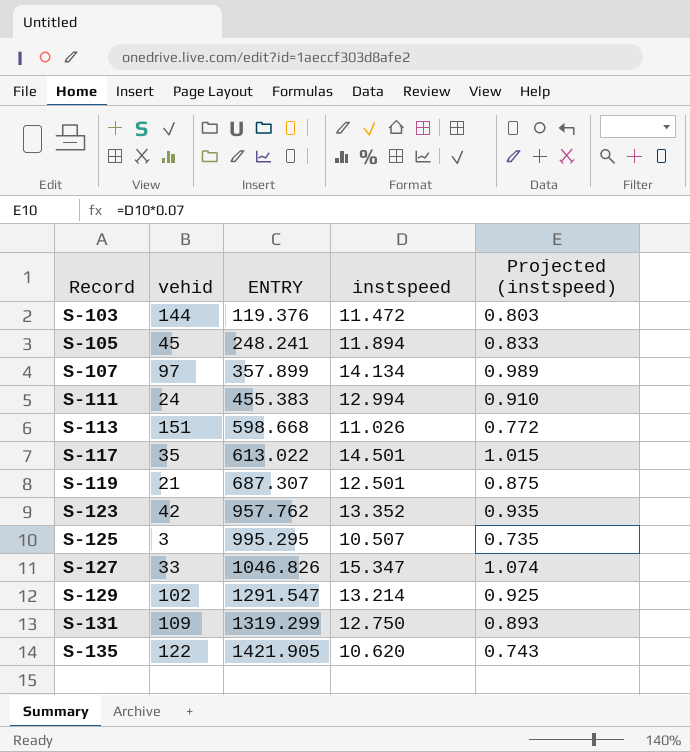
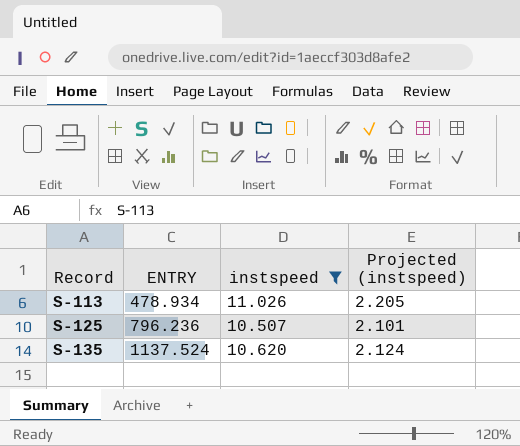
filter: none -> instspeed <= 11.026
column vehid | position: 2 -> none
column Projected (instspeed) | formula: [instspeed] * 0.07 -> [instspeed] * 0.2
S-113 | ENTRY: 598.668 -> 478.934
S-125 | ENTRY: 995.295 -> 796.236
S-135 | ENTRY: 1421.905 -> 1137.524

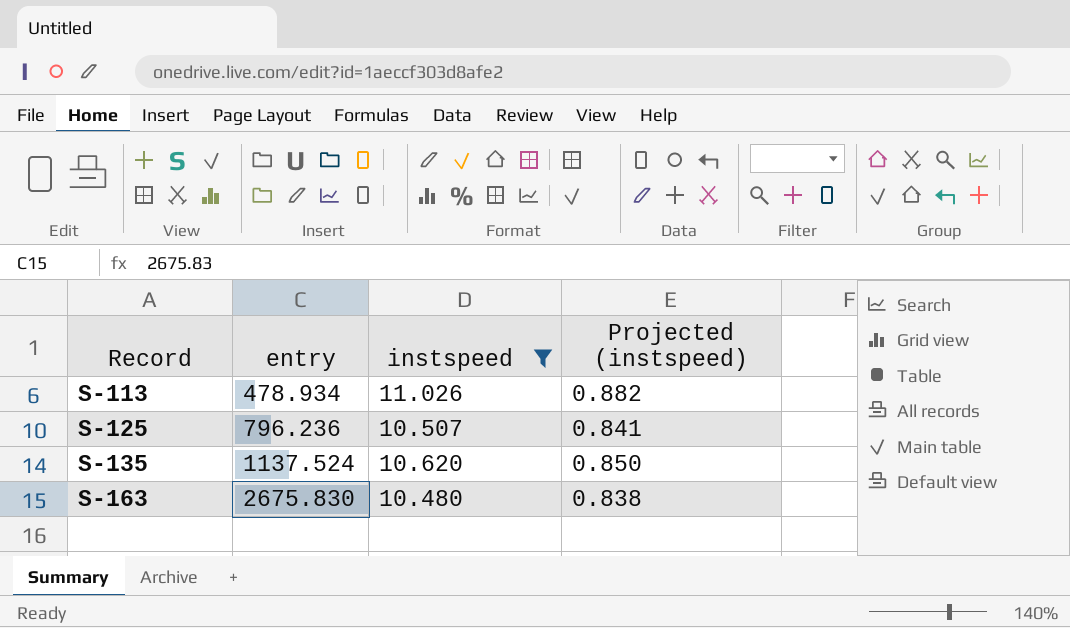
column name: ENTRY -> entry
column Projected (instspeed) | formula: [instspeed] * 0.2 -> [instspeed] * 0.08
row S-163: none -> 2675.830 | 10.480 | 0.838

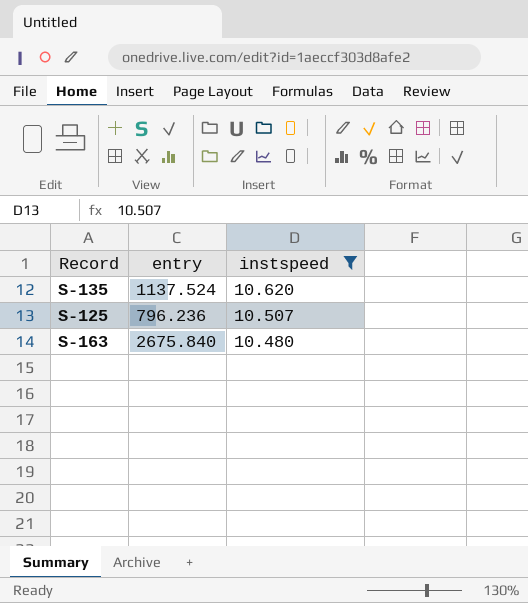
row order: Record ascending -> instspeed descending
column Projected (instspeed) | formula: [instspeed] * 0.08 -> none
row S-113: 478.934 | 11.026 | 0.882 -> none
S-163 | entry: 2675.830 -> 2675.840

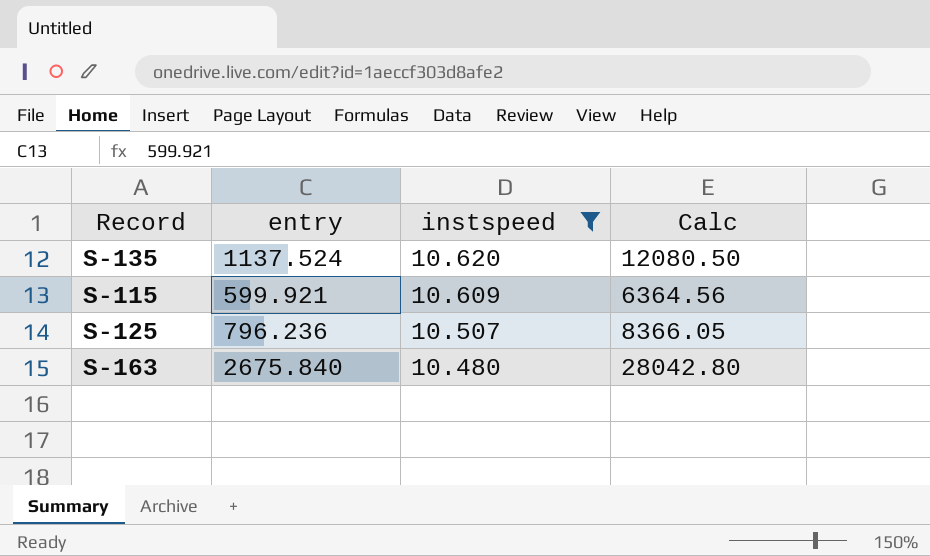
column Calc | formula: none -> [entry] * [instspeed]
row S-115: none -> 599.921 | 10.609 | 6364.56

